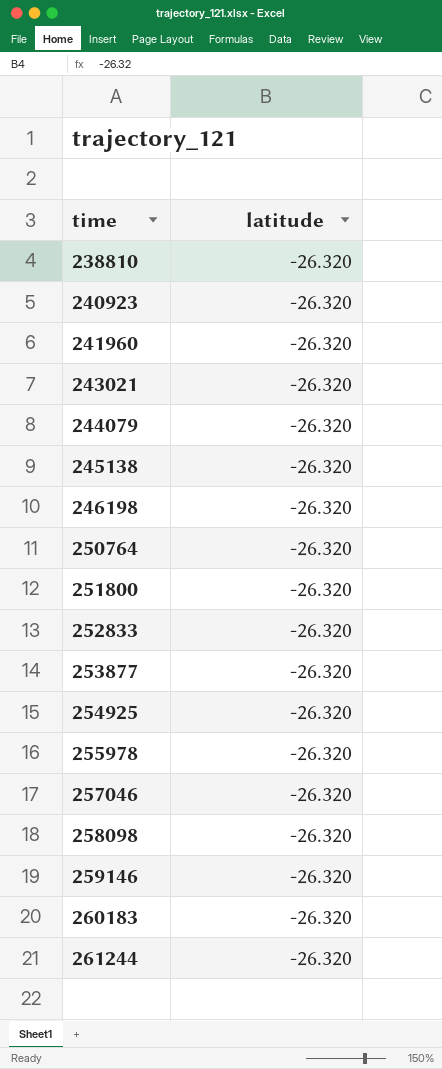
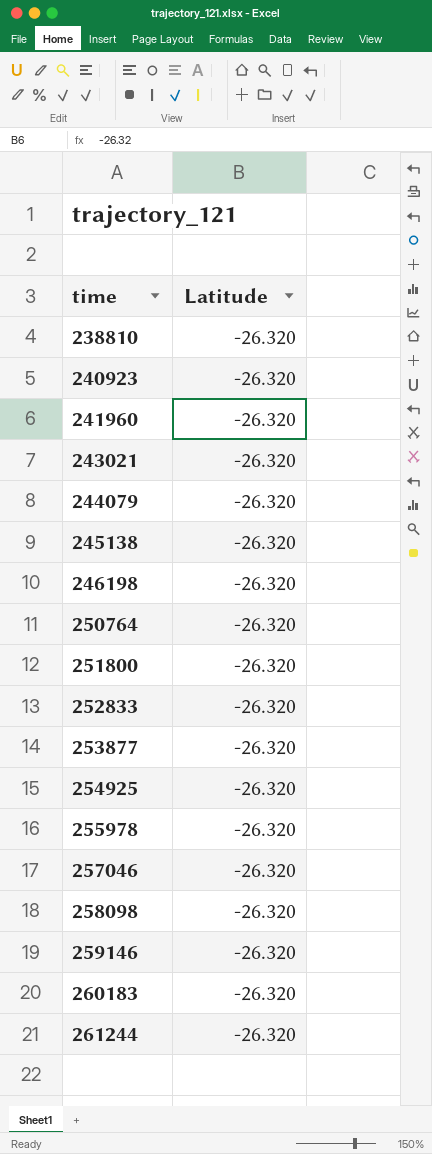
column name: latitude -> Latitude

